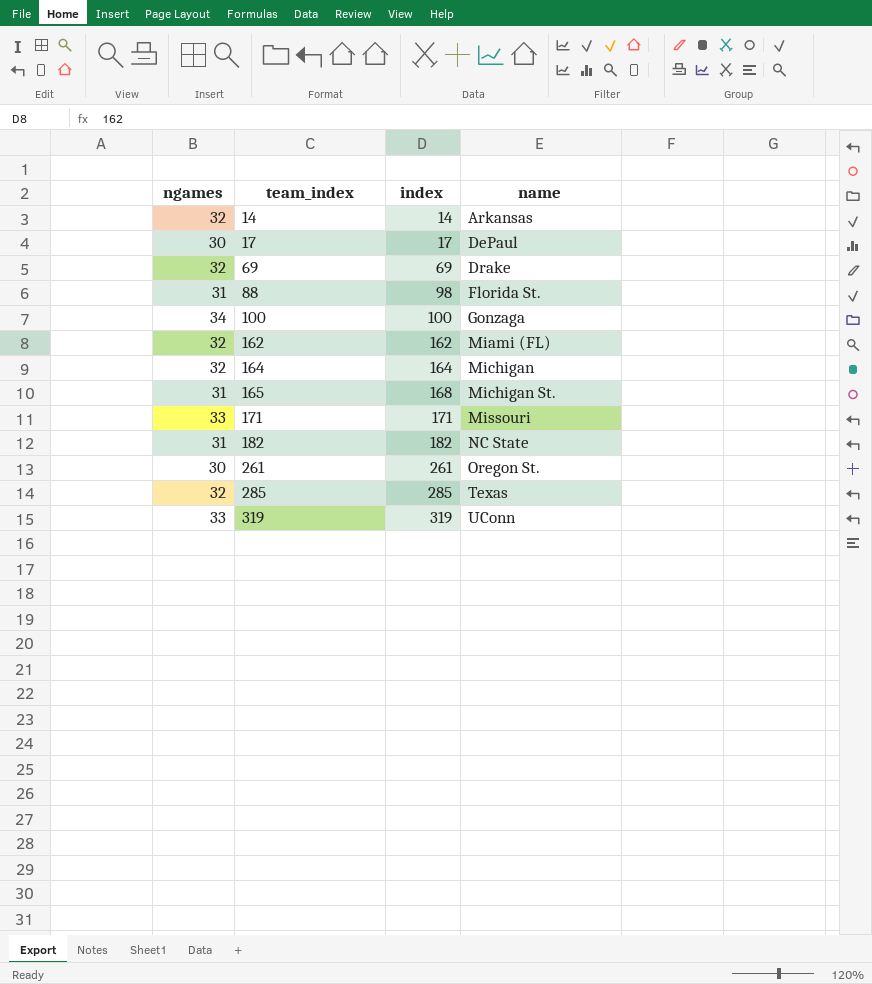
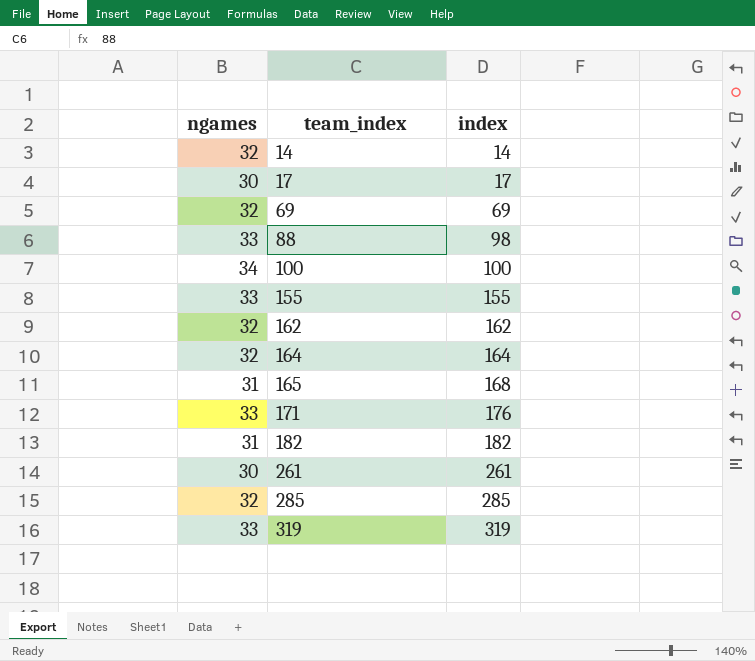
column name | position: 4 -> none
88 | ngames: 31 -> 33
row 155: none -> 33 | 155
171 | index: 171 -> 176

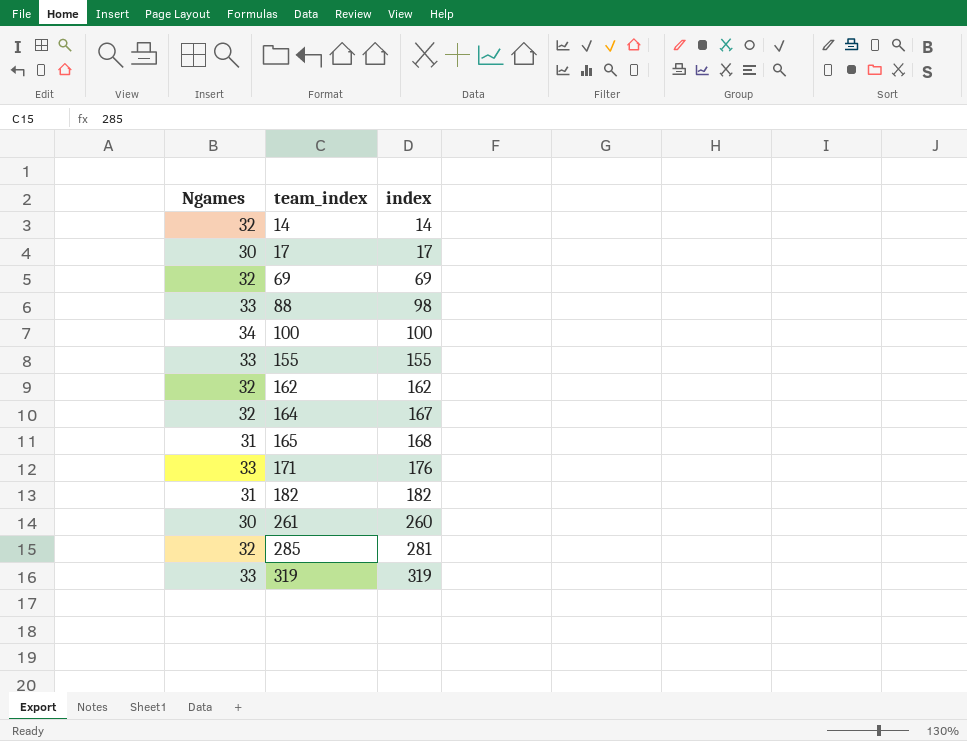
column name: ngames -> Ngames
164 | index: 164 -> 167
261 | index: 261 -> 260
285 | index: 285 -> 281

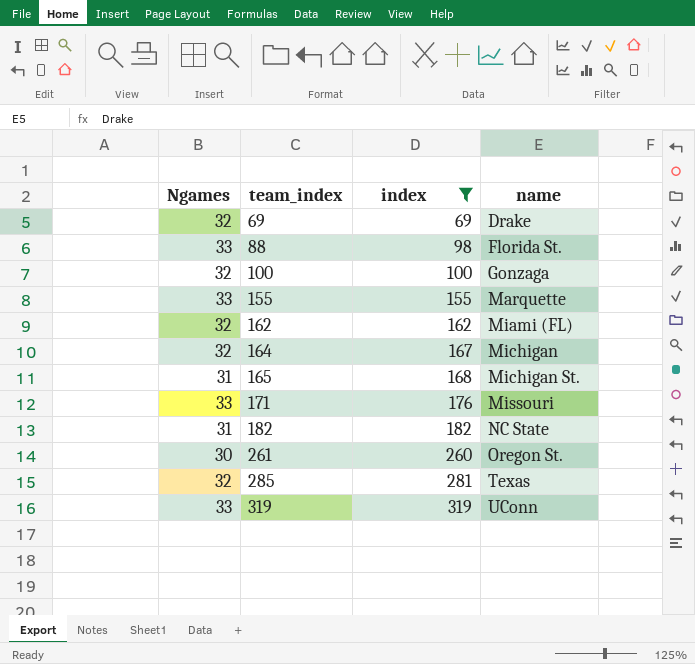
filter: none -> index >= 69
column name | position: none -> 4
100 | Ngames: 34 -> 32

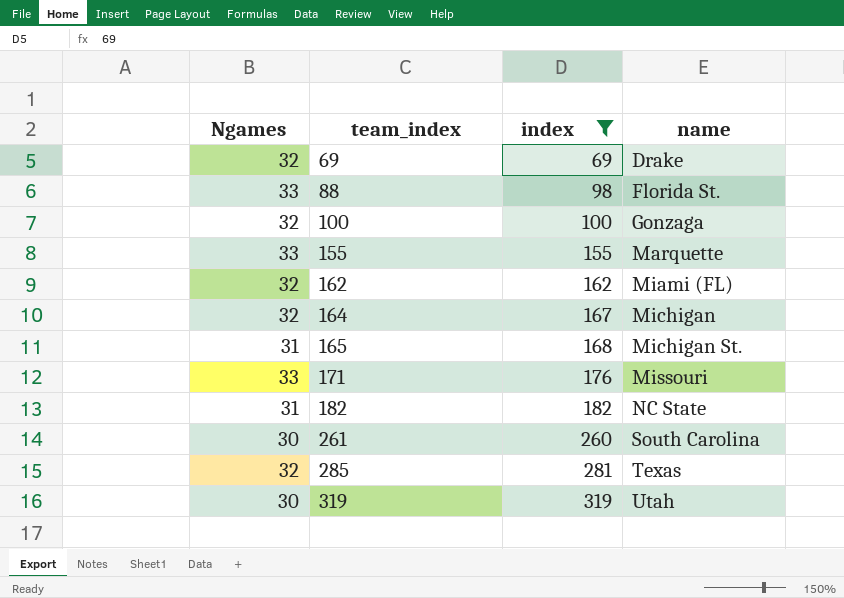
261 | name: Oregon St. -> South Carolina
319 | Ngames: 33 -> 30
319 | name: UConn -> Utah

